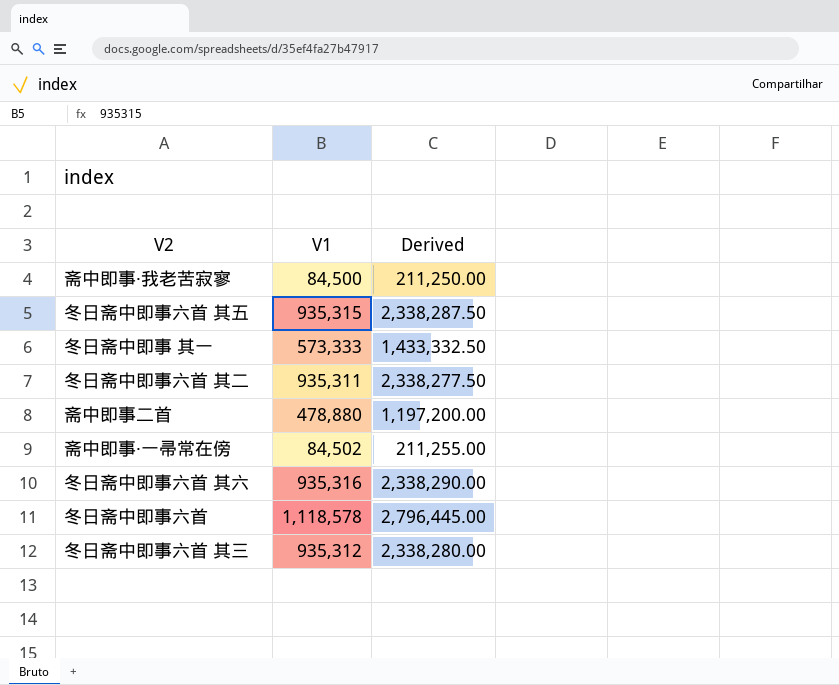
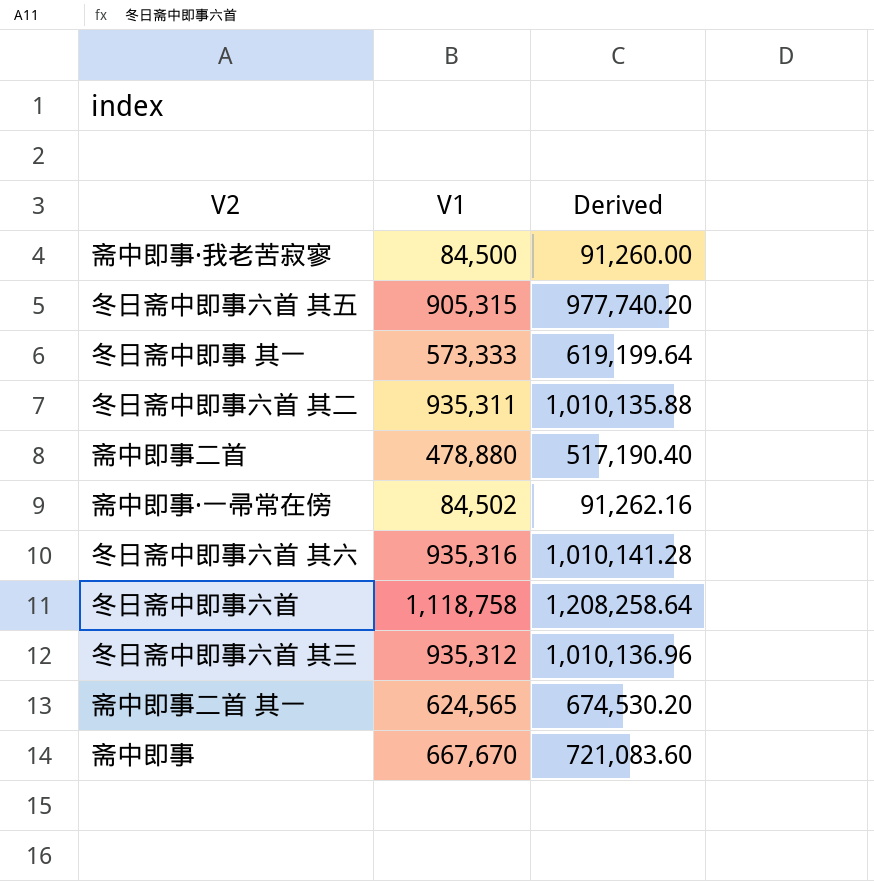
column Derived | formula: [V1] * 2.5 -> [V1] * 1.08
冬日斋中即事六首 其五 | V1: 935,315 -> 905,315
冬日斋中即事六首 | V1: 1,118,578 -> 1,118,758
row 斋中即事二首 其一: none -> 624,565 | 674,530.20
row 斋中即事: none -> 667,670 | 721,083.60

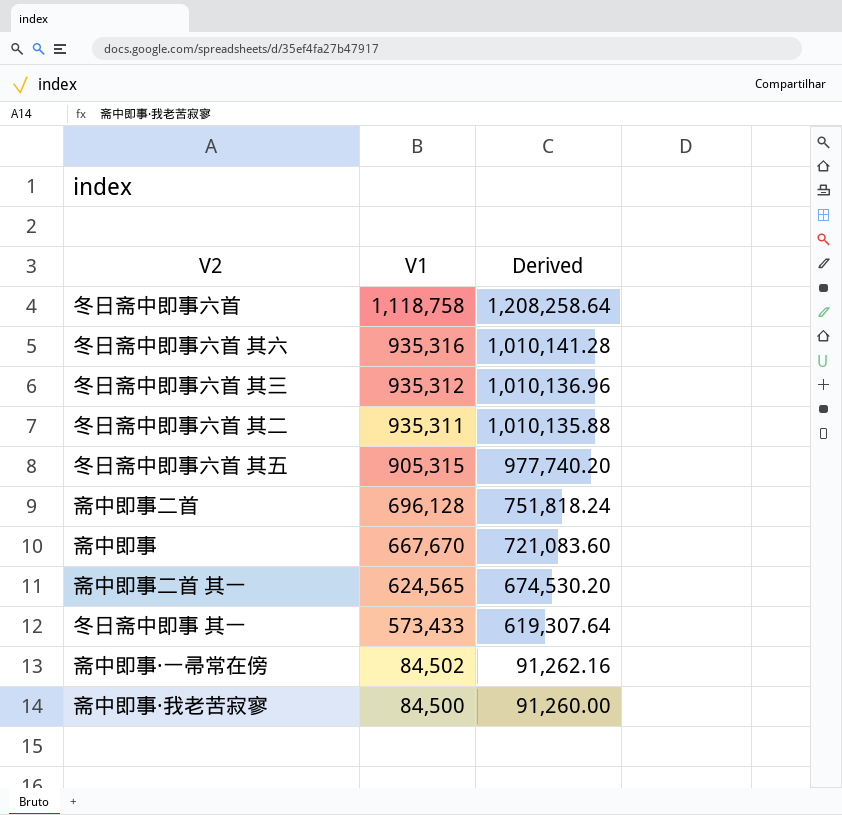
row order: none -> V1 descending
斋中即事二首 | V1: 478,880 -> 696,128
斋中即事二首 | Derived: 517,190.40 -> 751,818.24
冬日斋中即事 其一 | V1: 573,333 -> 573,433
冬日斋中即事 其一 | Derived: 619,199.64 -> 619,307.64

